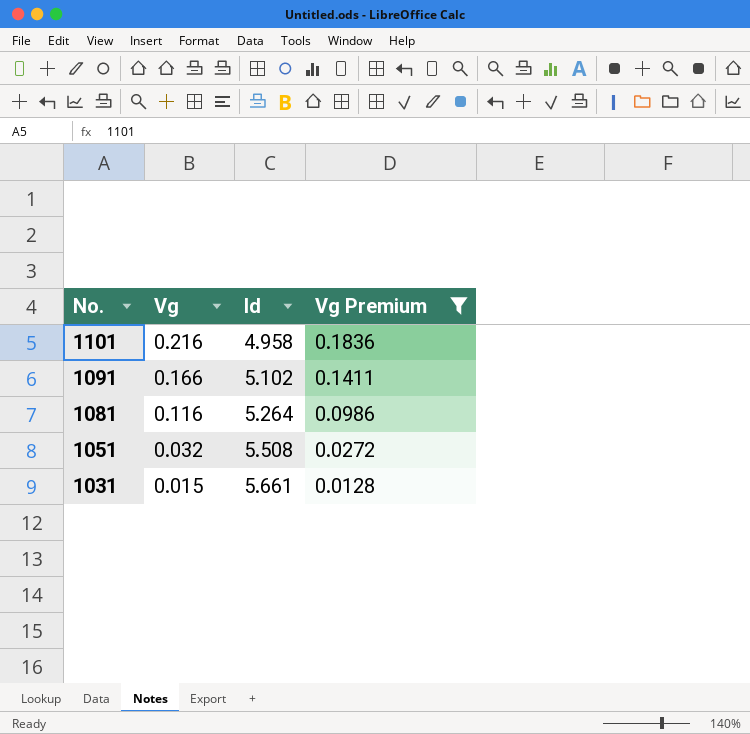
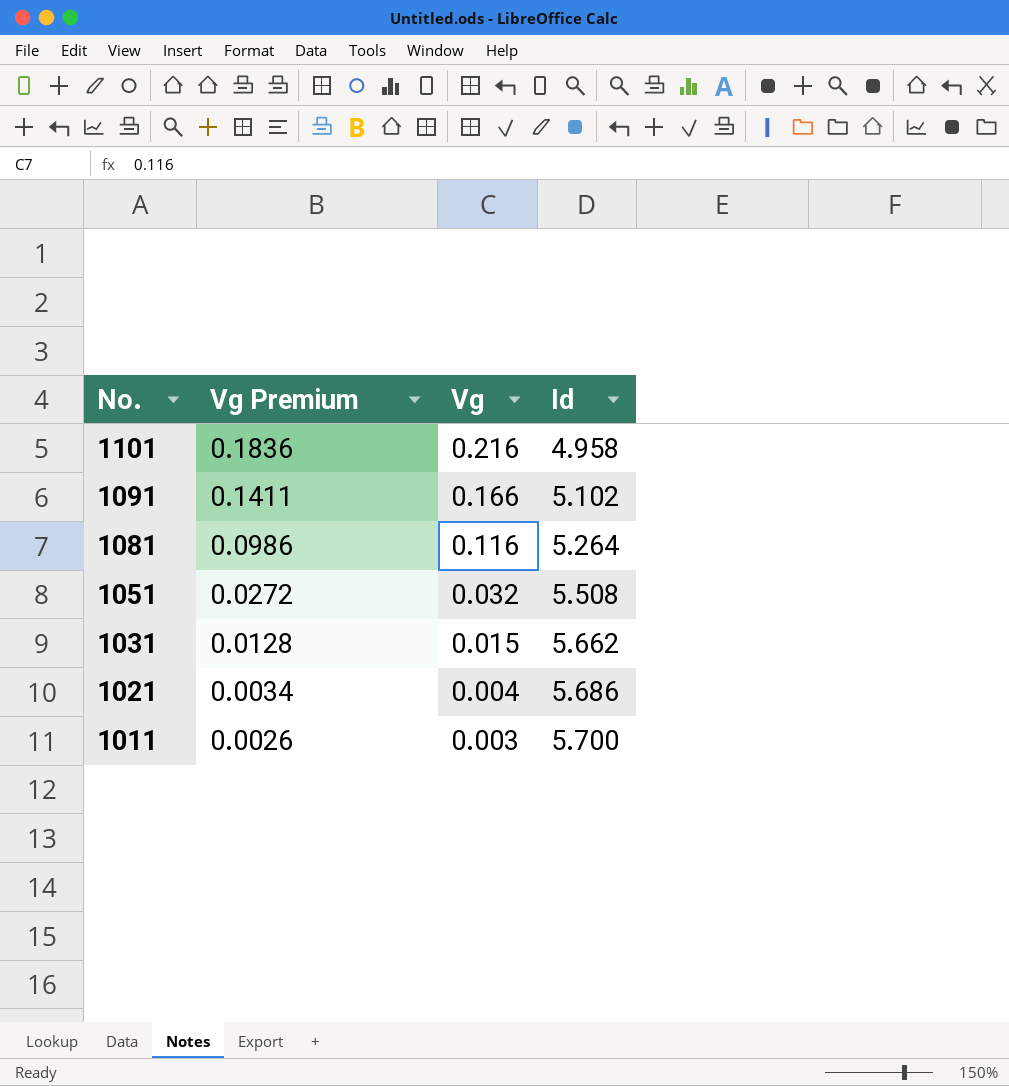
filter: Vg Premium >= 0.0128 -> none
column Vg Premium | position: 4 -> 2
1031 | Id: 5.661 -> 5.662

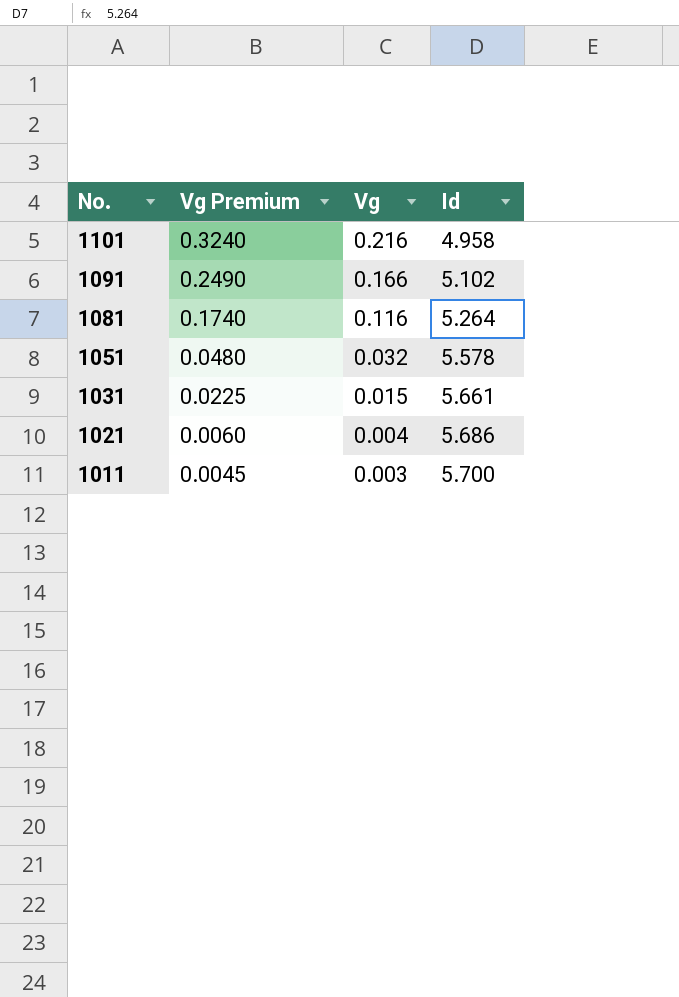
column Vg Premium | formula: [Vg] * 0.85 -> [Vg] * 1.5
1051 | Id: 5.508 -> 5.578
1031 | Id: 5.662 -> 5.661

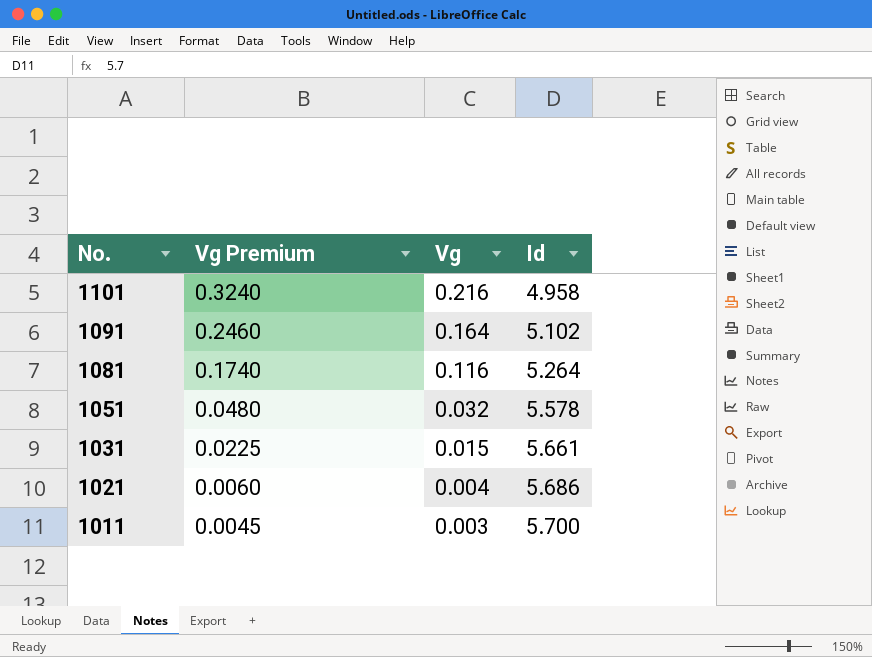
1091 | Vg Premium: 0.2490 -> 0.2460
1091 | Vg: 0.166 -> 0.164

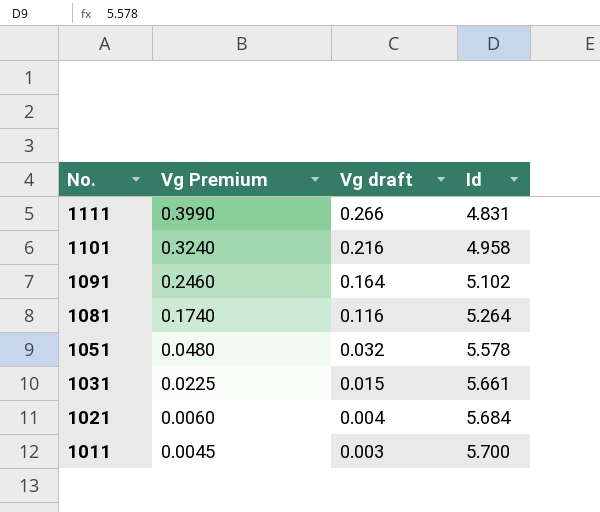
column name: Vg -> Vg draft
row 1111: none -> 0.3990 | 0.266 | 4.831
1021 | Id: 5.686 -> 5.684

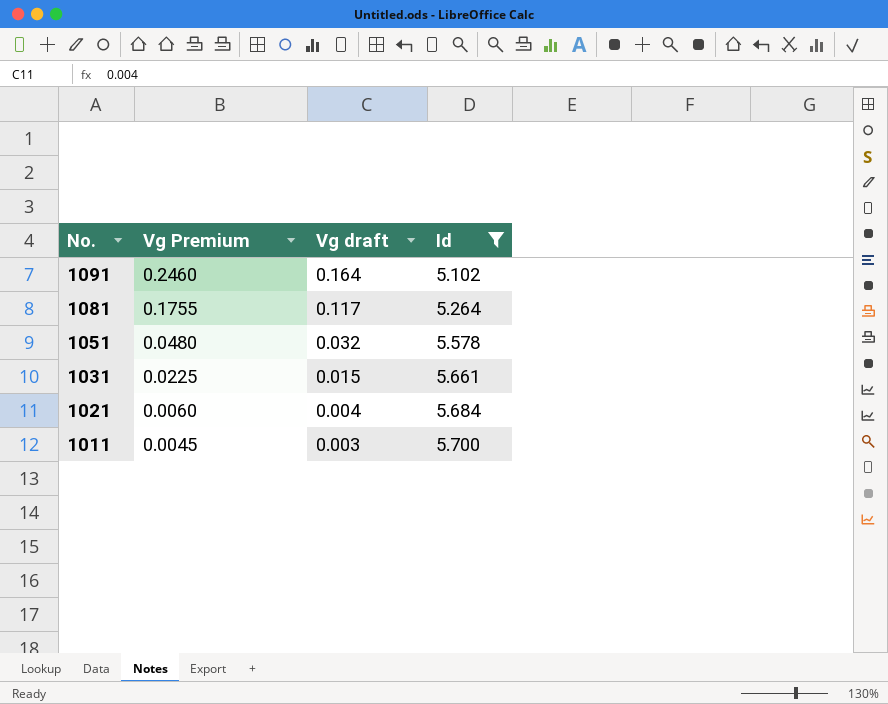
filter: none -> Id >= 5.102
1081 | Vg Premium: 0.1740 -> 0.1755
1081 | Vg draft: 0.116 -> 0.117

